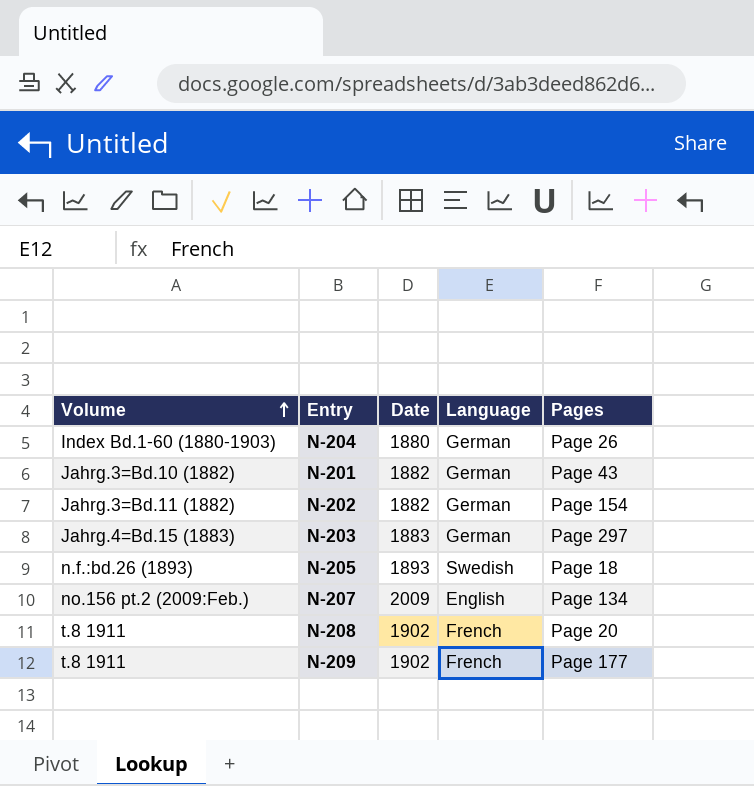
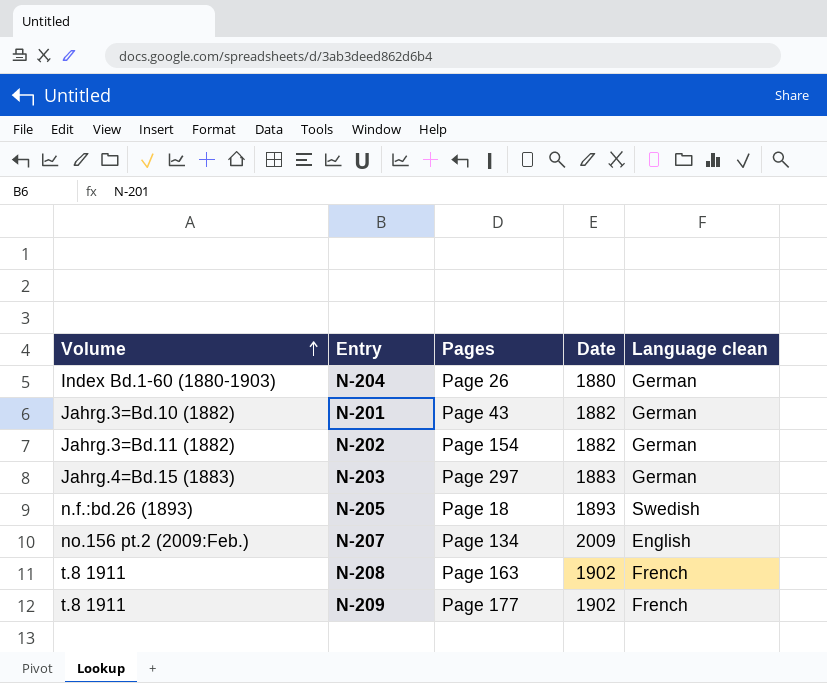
column Pages | position: 5 -> 3
column name: Language -> Language clean
N-208 | Pages: Page 20 -> Page 163

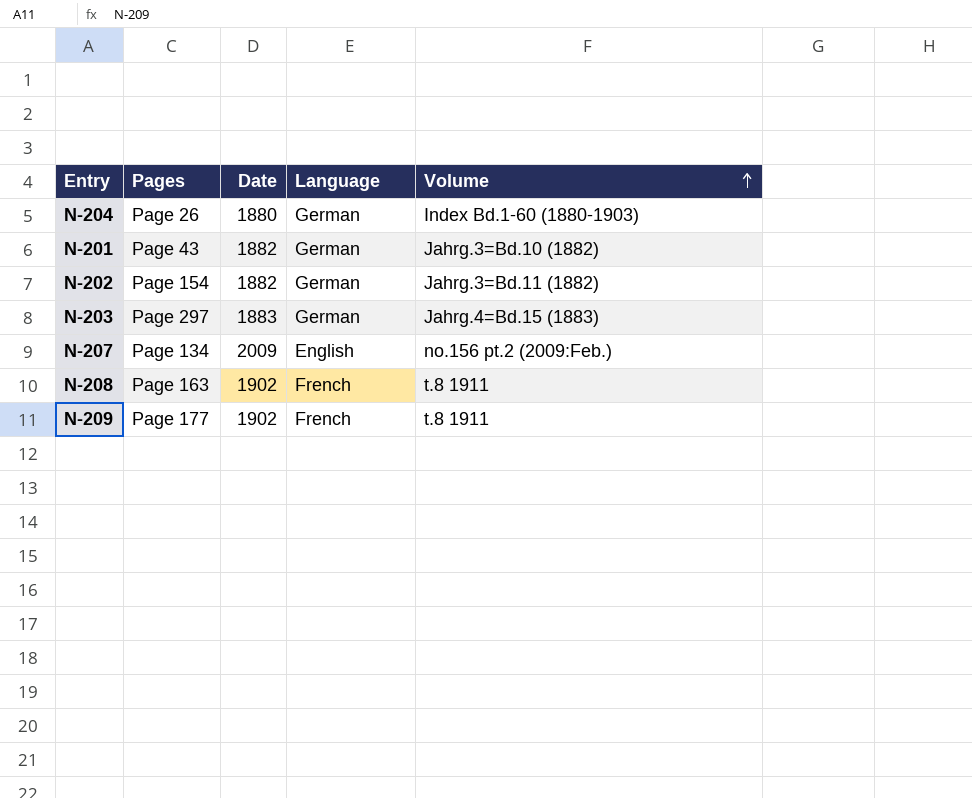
column name: Language clean -> Language
column Volume | position: 1 -> 5
row N-205: n.f.:bd.26 (1893) | Page 18 | 1893 | Swedish -> none

